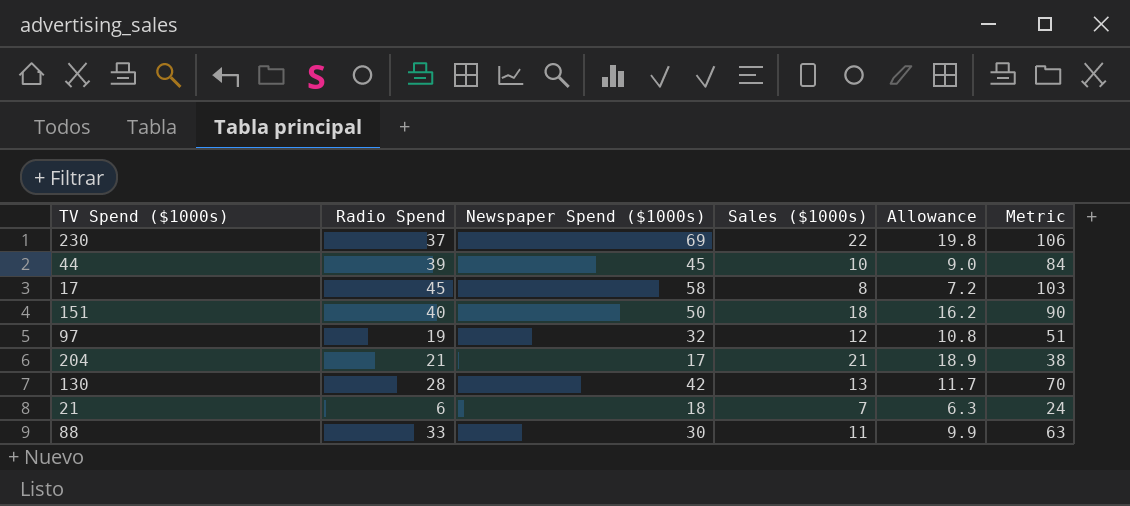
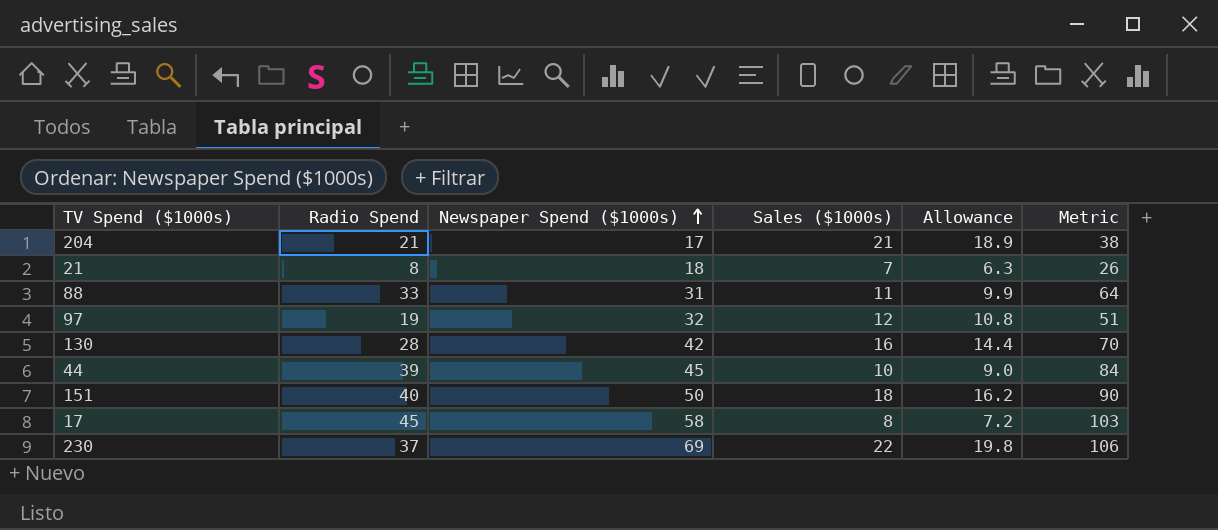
row order: none -> Newspaper Spend ($1000s) ascending
21 | Radio Spend: 6 -> 8
21 | Metric: 24 -> 26
88 | Newspaper Spend ($1000s): 30 -> 31
88 | Metric: 63 -> 64
130 | Sales ($1000s): 13 -> 16
130 | Allowance: 11.7 -> 14.4

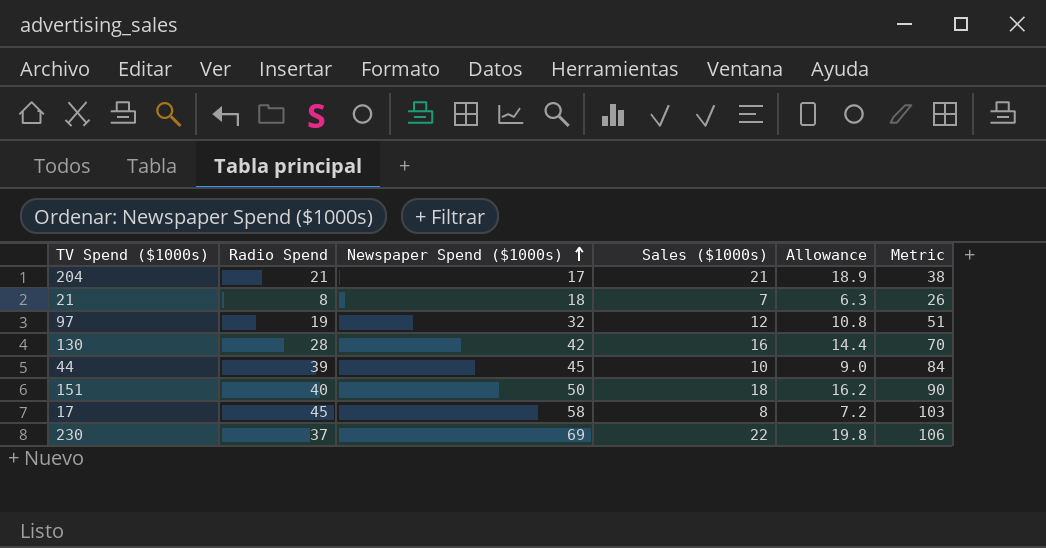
row 88: 33 | 31 | 11 | 9.9 | 64 -> none

